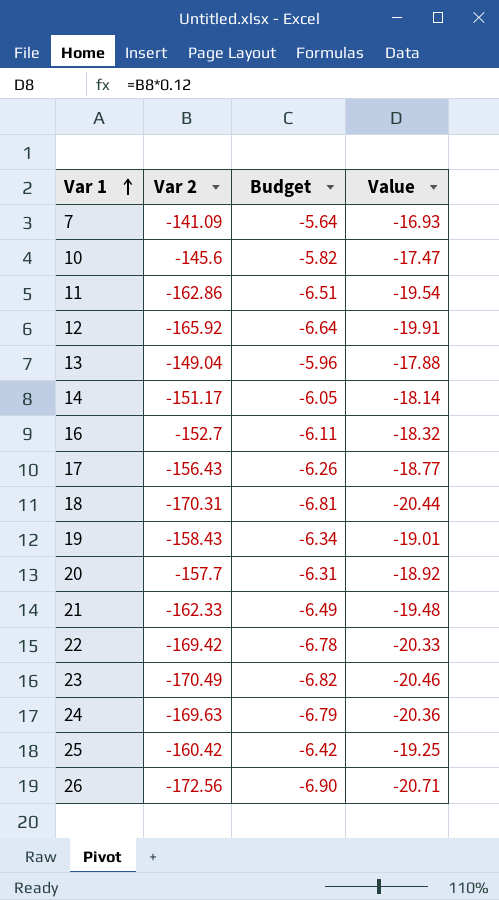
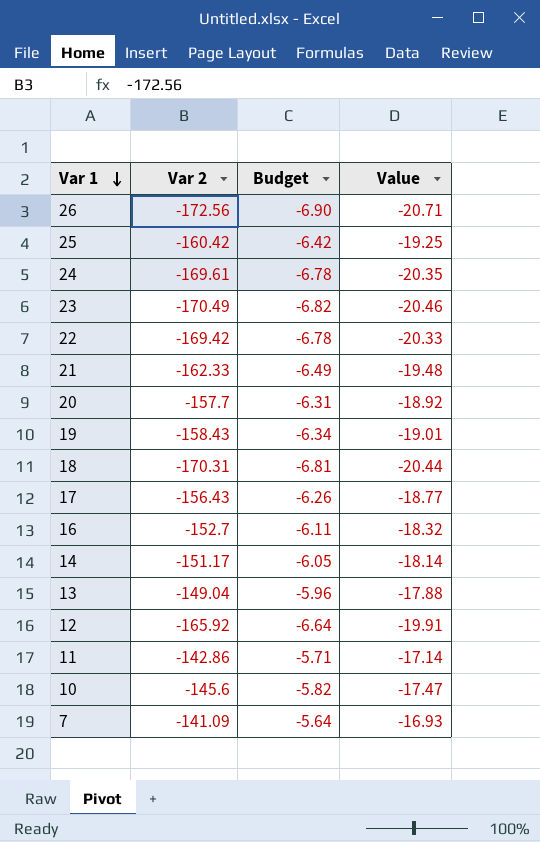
row order: Var 1 ascending -> Var 1 descending
24 | Var 2: -169.63 -> -169.61
24 | Budget: -6.79 -> -6.78
24 | Value: -20.36 -> -20.35
11 | Var 2: -162.86 -> -142.86
11 | Budget: -6.51 -> -5.71
11 | Value: -19.54 -> -17.14

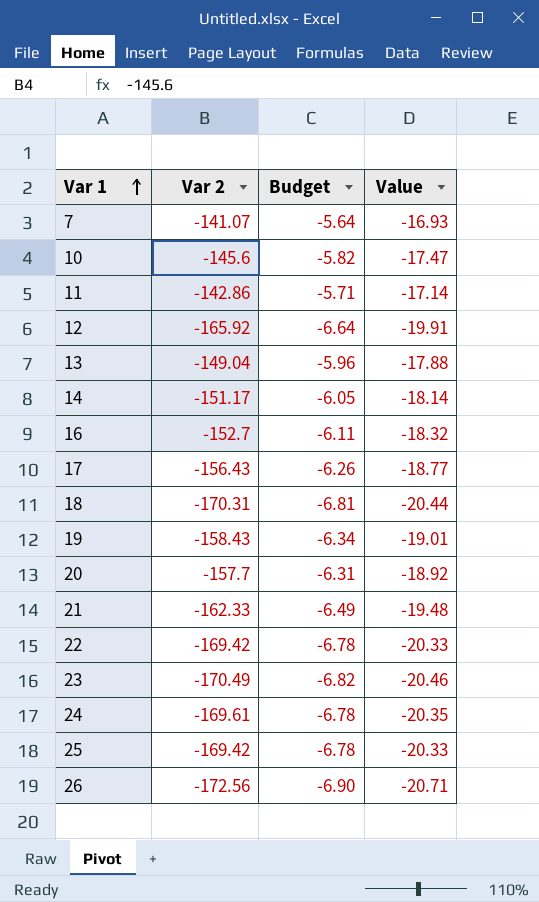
row order: Var 1 descending -> Var 1 ascending
7 | Var 2: -141.09 -> -141.07
25 | Var 2: -160.42 -> -169.42
25 | Budget: -6.42 -> -6.78
25 | Value: -19.25 -> -20.33

